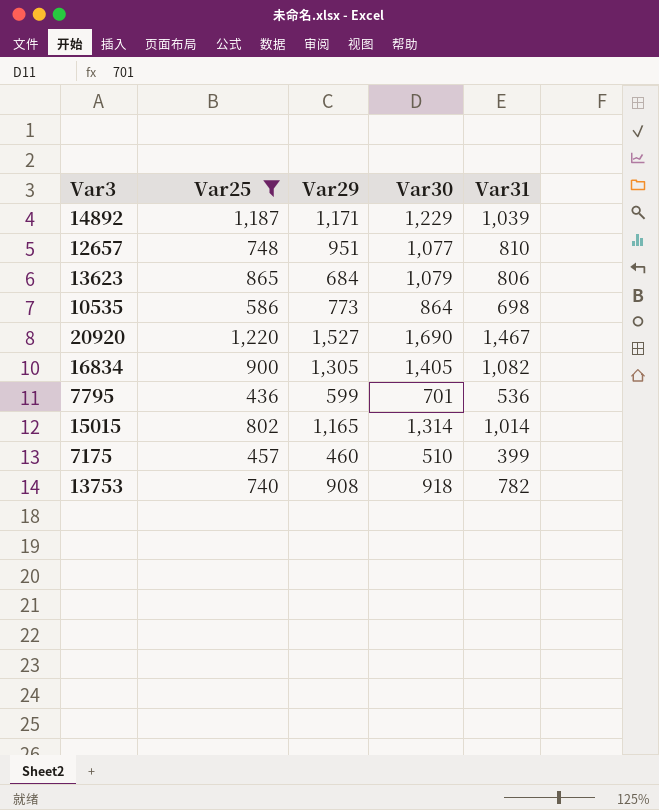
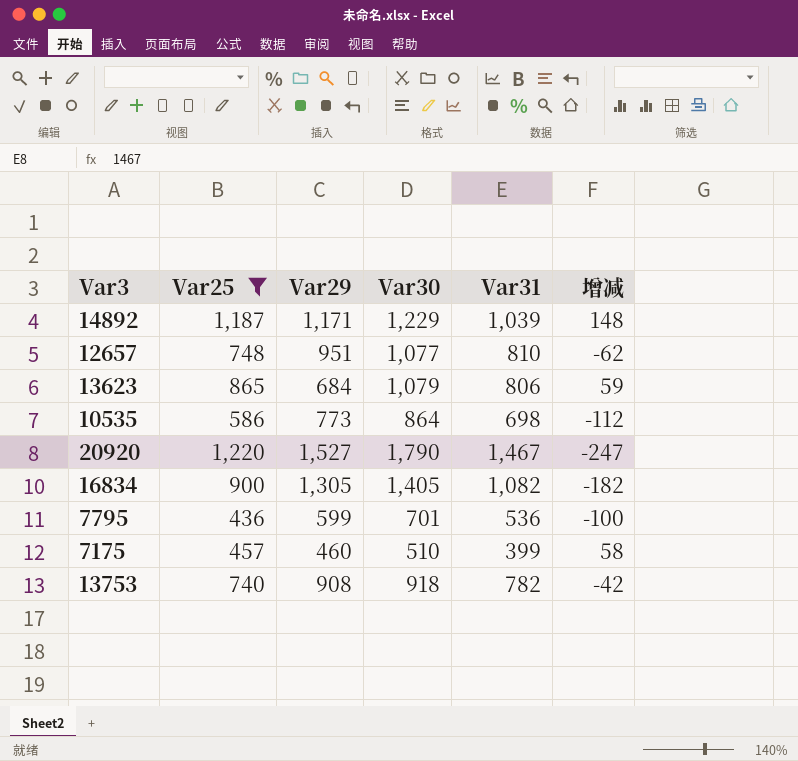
column 增减 | formula: none -> [Var25] - [Var31]
row 15015: 802 | 1,165 | 1,314 | 1,014 -> none
20920 | Var30: 1,690 -> 1,790

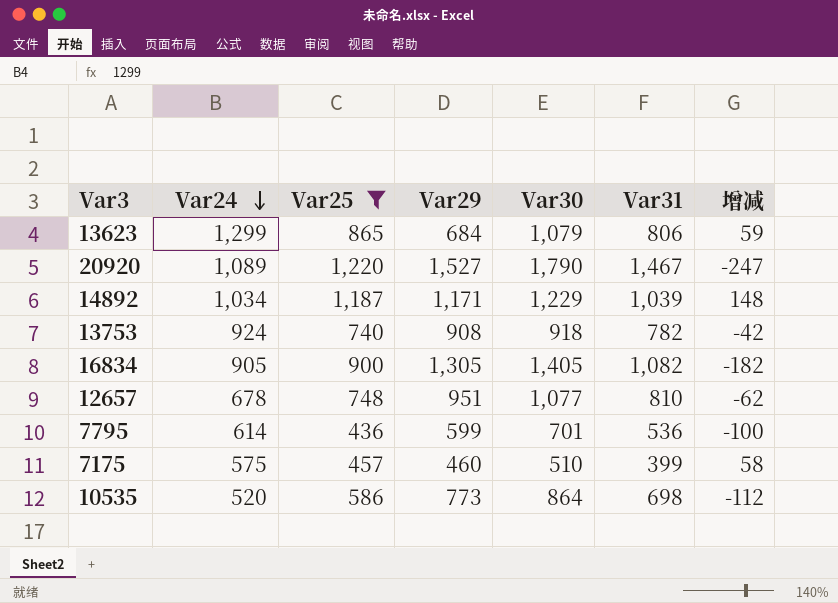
row order: none -> Var24 descending
column Var24 | position: none -> 2

